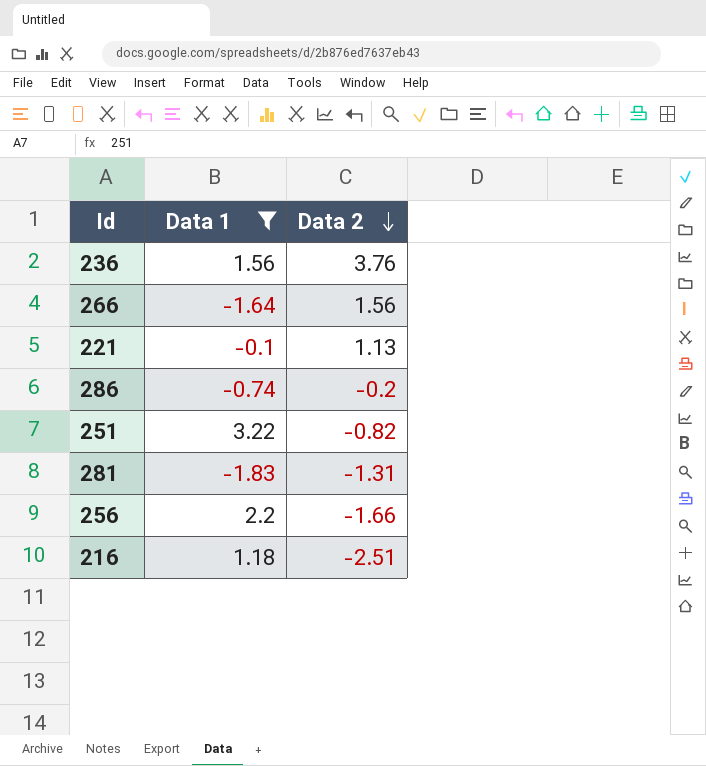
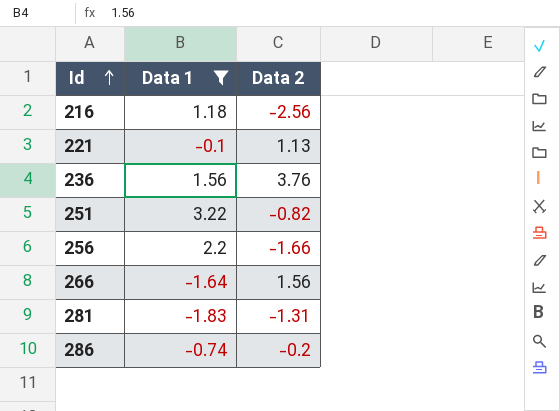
row order: Data 2 descending -> Id ascending
216 | Data 2: -2.51 -> -2.56

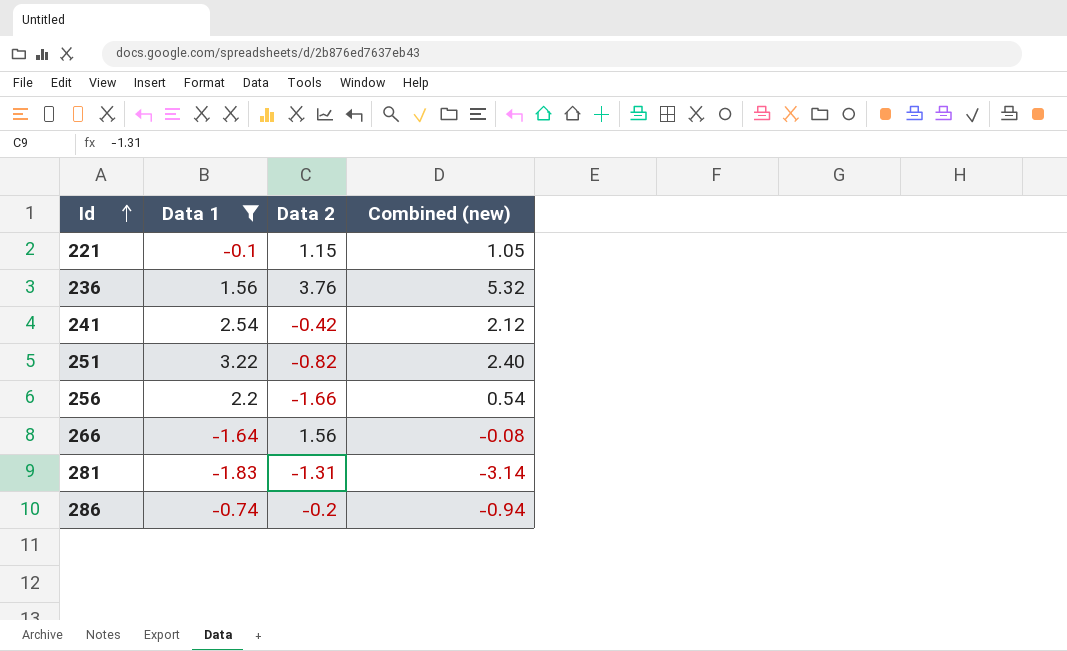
column Combined (new) | formula: none -> [Data 1] + [Data 2]
row 216: 1.18 | -2.56 -> none
221 | Data 2: 1.13 -> 1.15
row 241: none -> 2.54 | -0.42 | 2.12

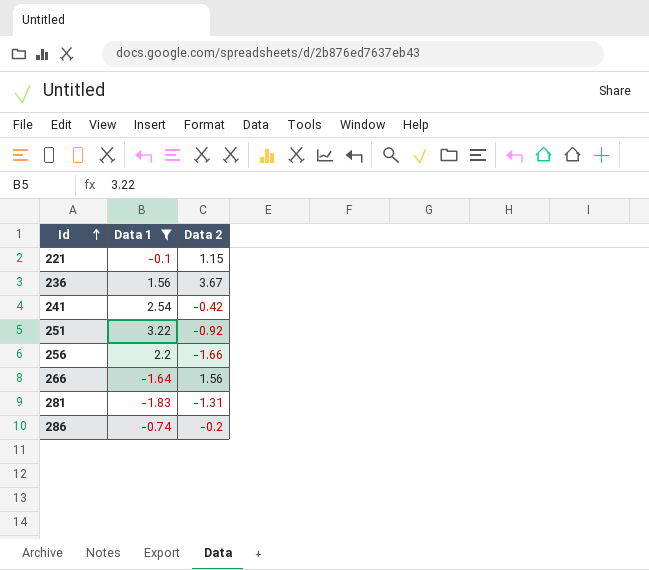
column Combined (new) | formula: [Data 1] + [Data 2] -> none
236 | Data 2: 3.76 -> 3.67
251 | Data 2: -0.82 -> -0.92

